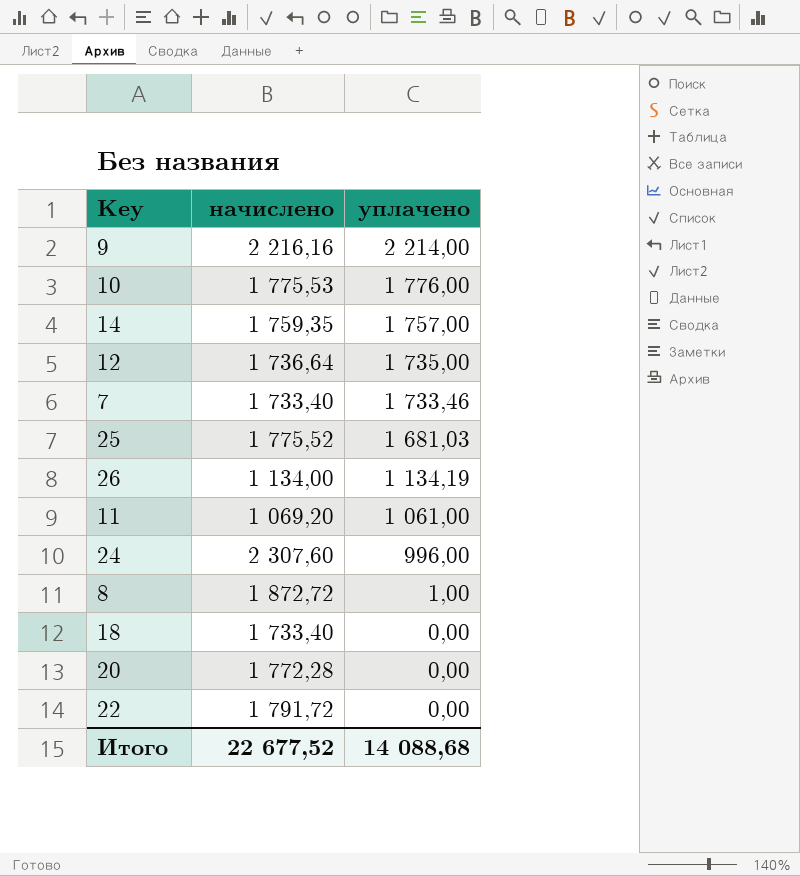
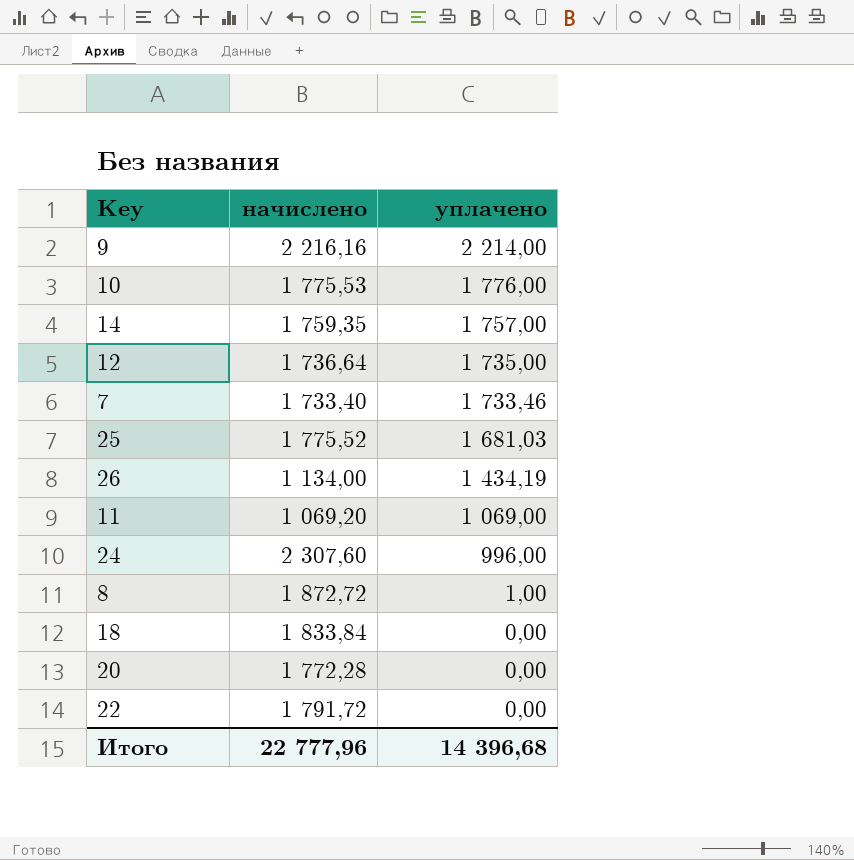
26 | уплачено: 1 134,19 -> 1 434,19
11 | уплачено: 1 061,00 -> 1 069,00
18 | начислено: 1 733,40 -> 1 833,84
Итого | начислено: 22 677,52 -> 22 777,96
Итого | уплачено: 14 088,68 -> 14 396,68

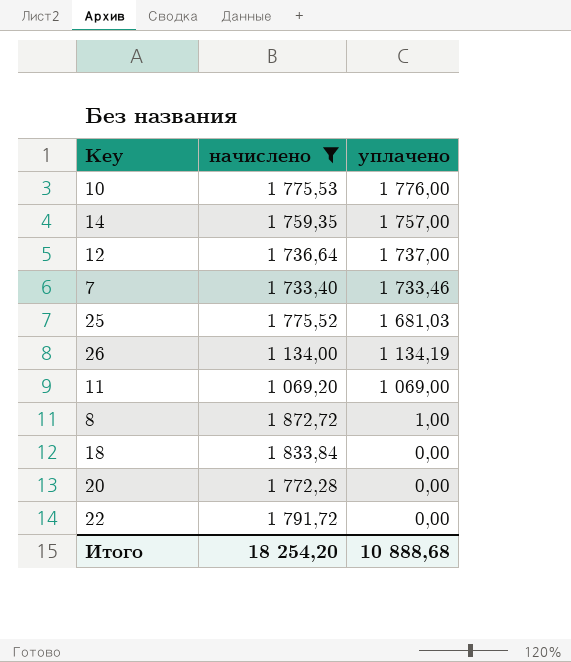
filter: none -> начислено <= 1 872,72
12 | уплачено: 1 735,00 -> 1 737,00
26 | уплачено: 1 434,19 -> 1 134,19
Итого | начислено: 22 777,96 -> 18 254,20
Итого | уплачено: 14 396,68 -> 10 888,68

